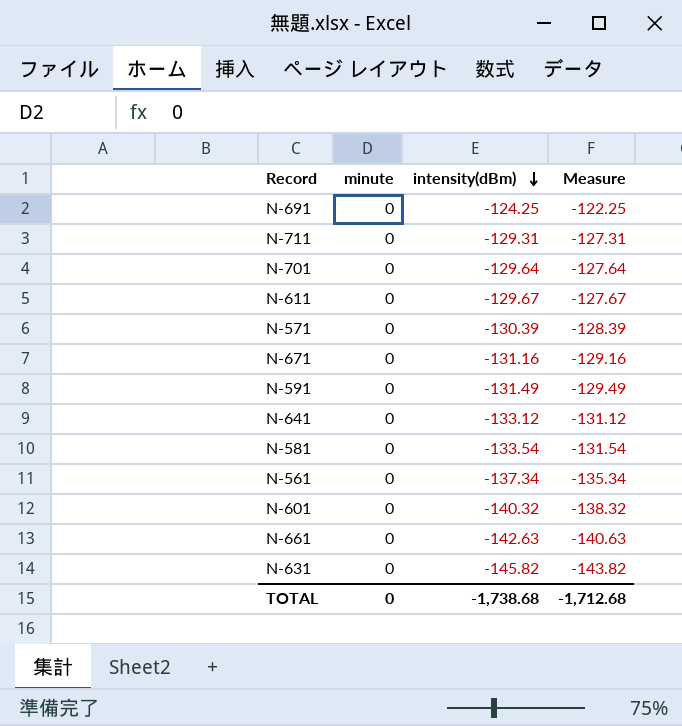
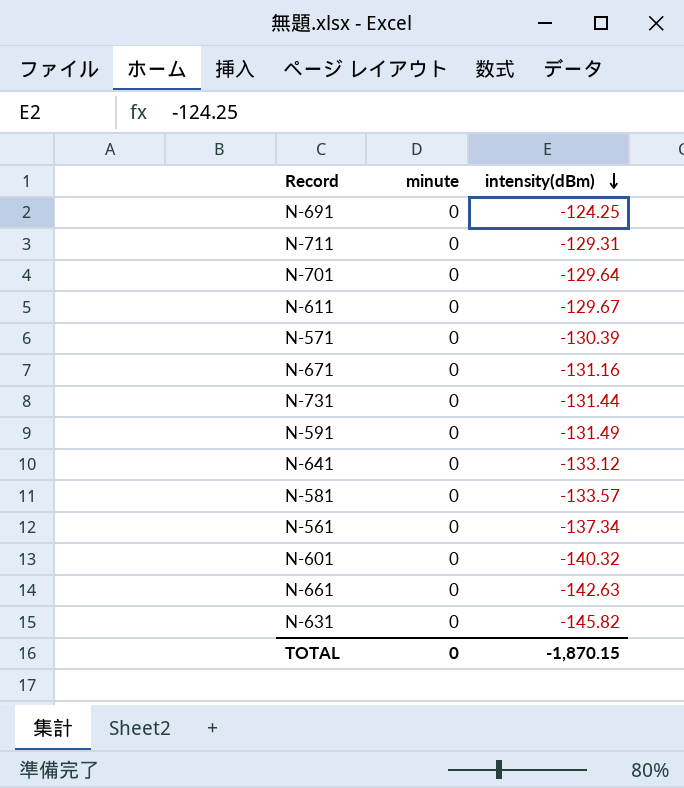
column Measure | formula: [intensity(dBm)] + 2 -> none
row N-731: none -> 0 | -131.44
N-581 | intensity(dBm): -133.54 -> -133.57
TOTAL | intensity(dBm): -1,738.68 -> -1,870.15

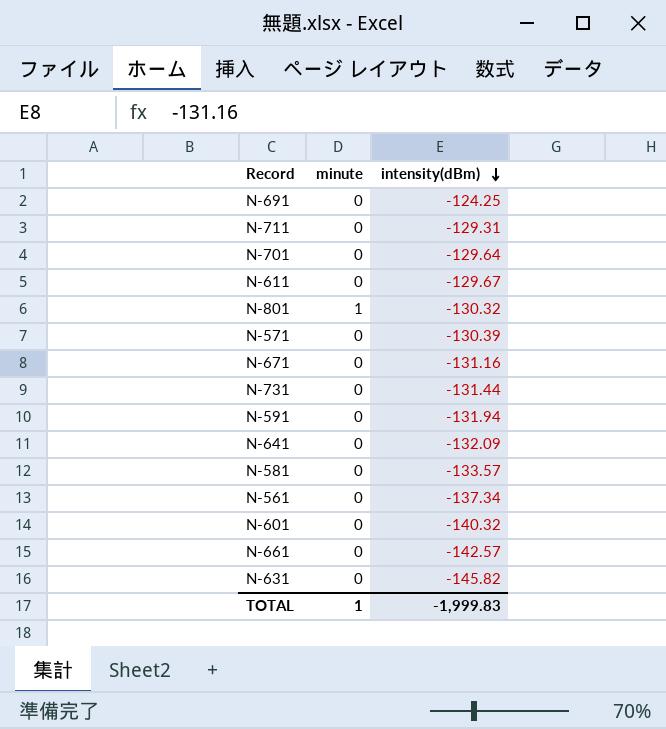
row N-801: none -> 1 | -130.32
N-591 | intensity(dBm): -131.49 -> -131.94
N-641 | intensity(dBm): -133.12 -> -132.09
N-661 | intensity(dBm): -142.63 -> -142.57
TOTAL | minute: 0 -> 1
TOTAL | intensity(dBm): -1,870.15 -> -1,999.83

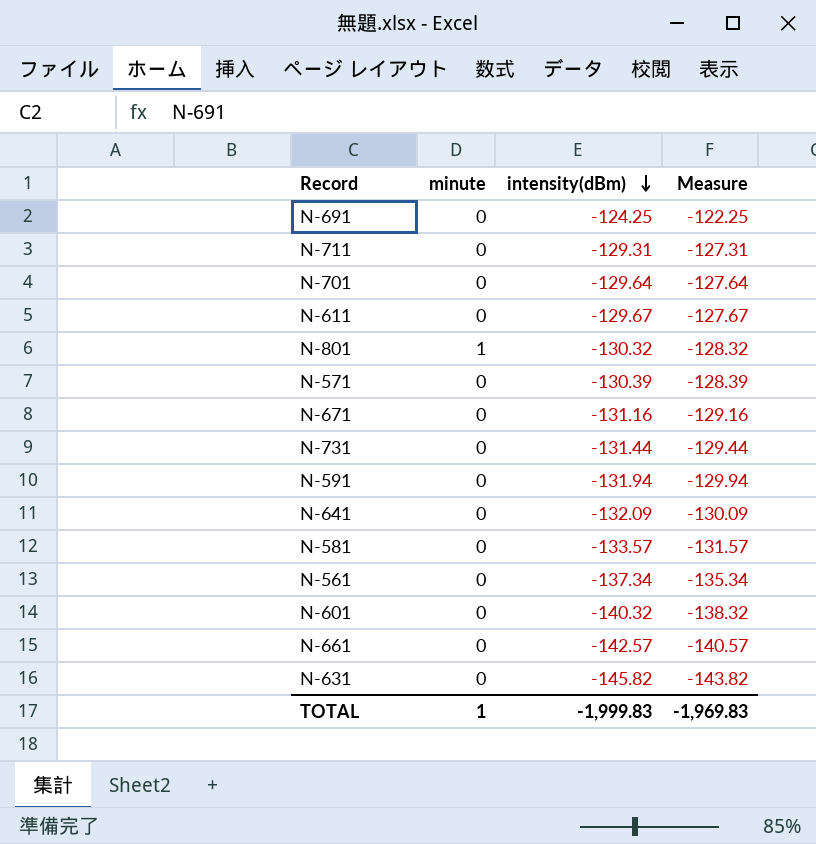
column Measure | formula: none -> [intensity(dBm)] + 2

